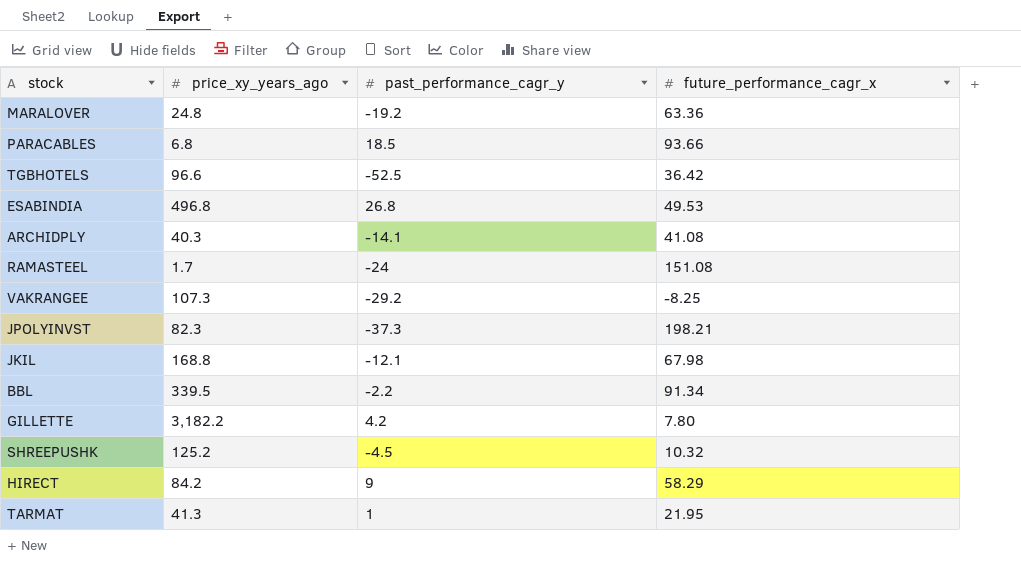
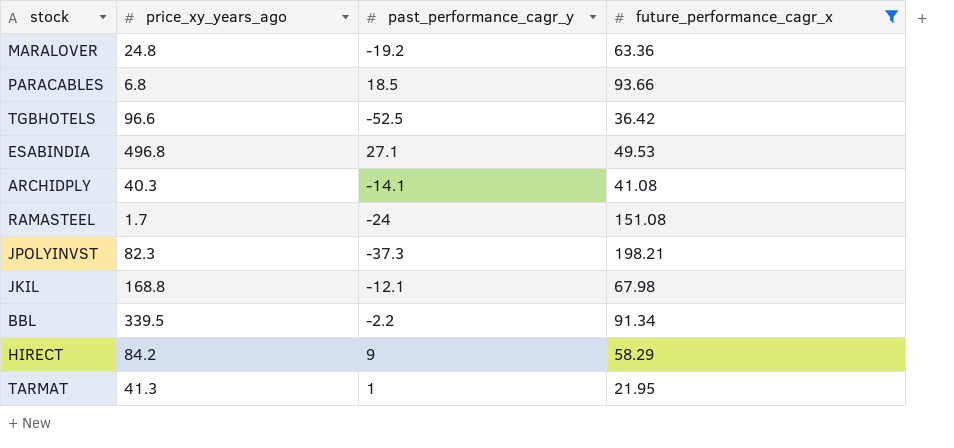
filter: none -> future_performance_cagr_x >= 21.95
ESABINDIA | past_performance_cagr_y: 26.8 -> 27.1

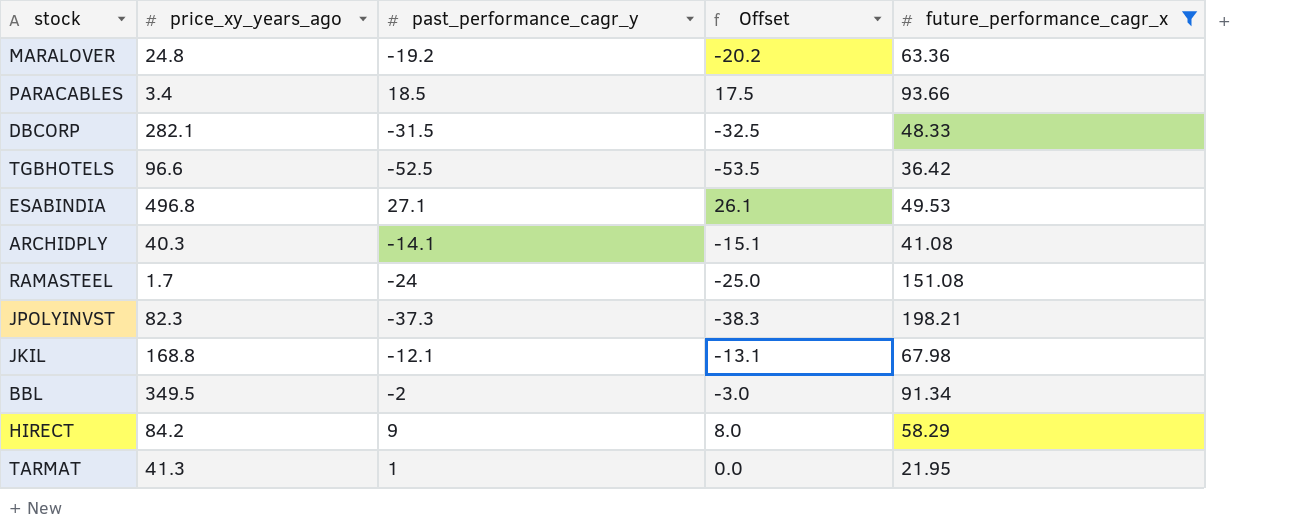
column Offset | formula: none -> [past_performance_cagr_y] - 1
PARACABLES | price_xy_years_ago: 6.8 -> 3.4
row DBCORP: none -> 282.1 | -31.5 | -32.5 | 48.33
BBL | price_xy_years_ago: 339.5 -> 349.5
BBL | past_performance_cagr_y: -2.2 -> -2

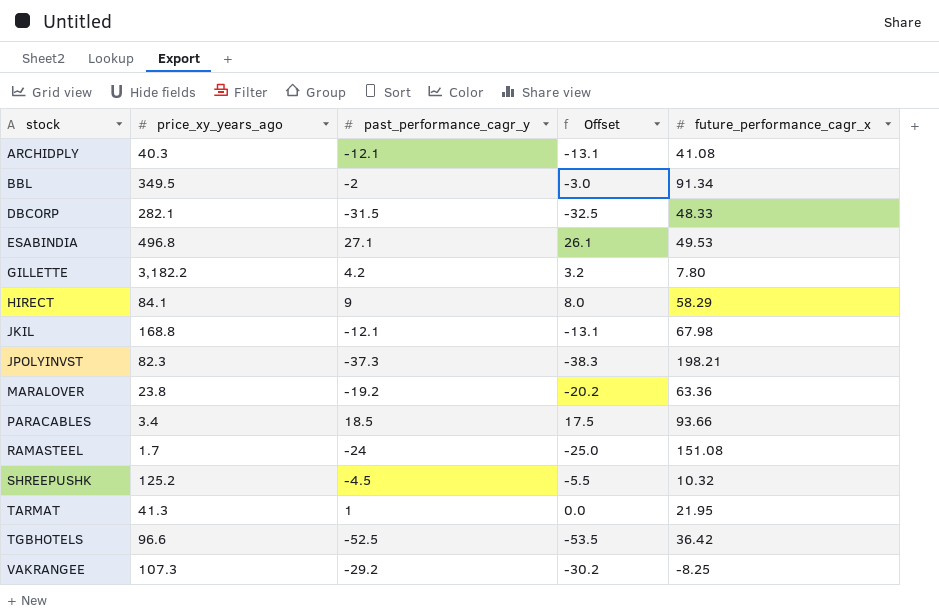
filter: future_performance_cagr_x >= 21.95 -> none
row order: none -> stock ascending
ARCHIDPLY | past_performance_cagr_y: -14.1 -> -12.1
ARCHIDPLY | Offset: -15.1 -> -13.1
HIRECT | price_xy_years_ago: 84.2 -> 84.1
MARALOVER | price_xy_years_ago: 24.8 -> 23.8

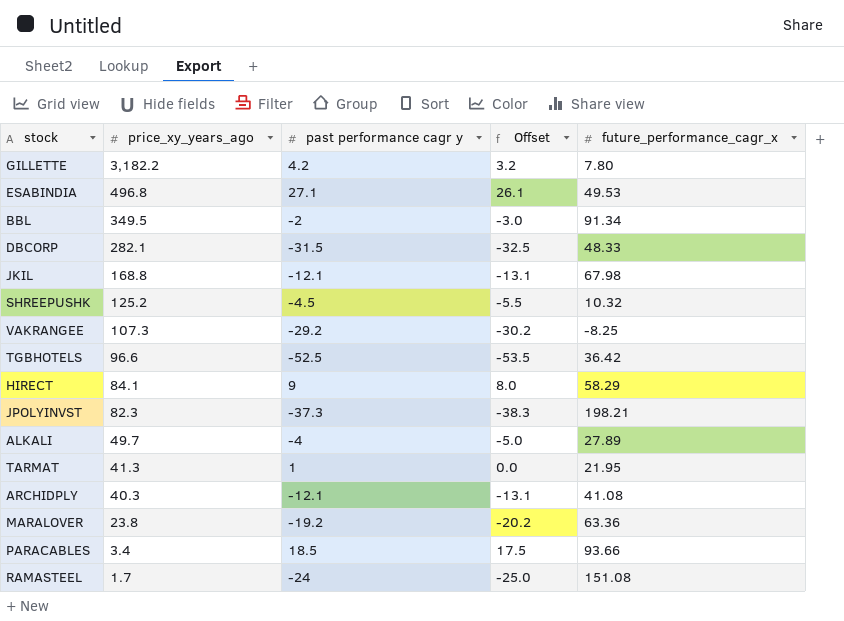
row order: stock ascending -> price_xy_years_ago descending
column name: past_performance_cagr_y -> past performance cagr y
row ALKALI: none -> 49.7 | -4 | -5.0 | 27.89

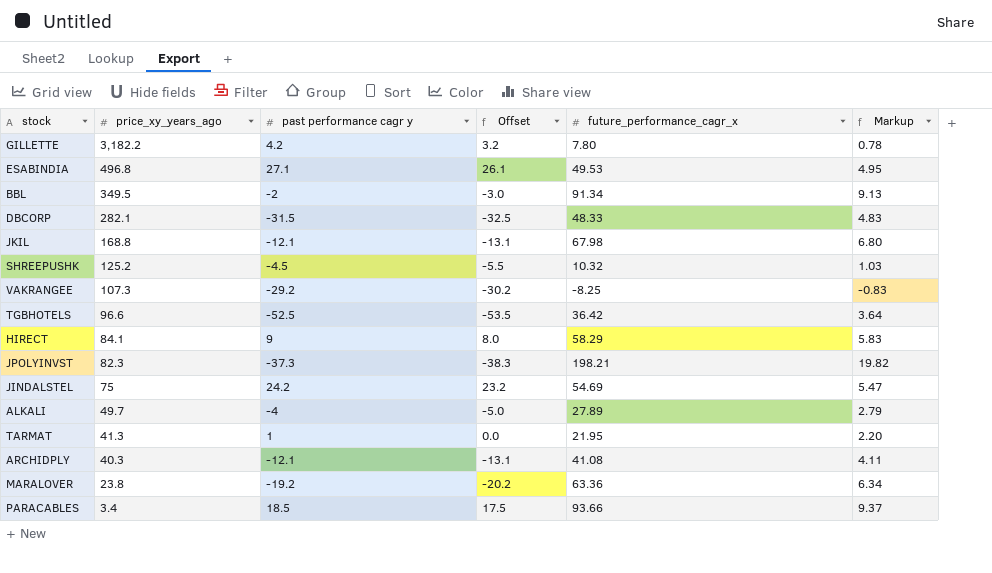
column Markup | formula: none -> [future_performance_cagr_x] * 0.1
row RAMASTEEL: 1.7 | -24 | -25.0 | 151.08 -> none
row JINDALSTEL: none -> 75 | 24.2 | 23.2 | 54.69 | 5.47

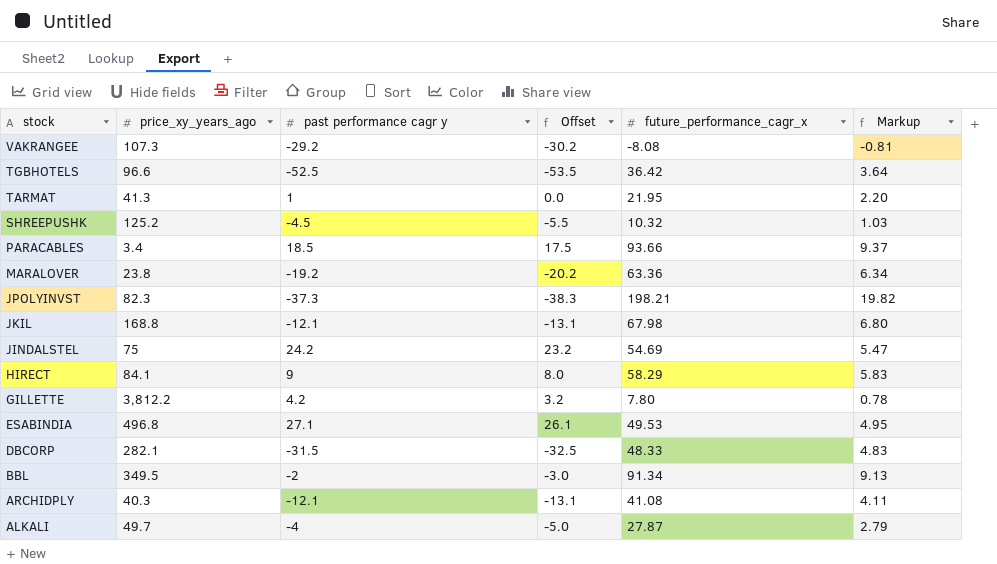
row order: price_xy_years_ago descending -> stock descending
VAKRANGEE | future_performance_cagr_x: -8.25 -> -8.08
VAKRANGEE | Markup: -0.83 -> -0.81
GILLETTE | price_xy_years_ago: 3,182.2 -> 3,812.2
ALKALI | future_performance_cagr_x: 27.89 -> 27.87

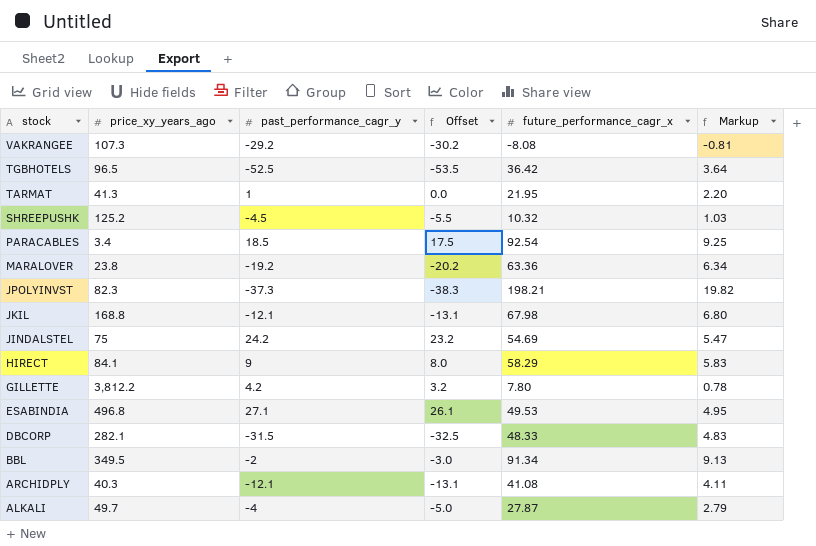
column name: past performance cagr y -> past_performance_cagr_y
TGBHOTELS | price_xy_years_ago: 96.6 -> 96.5
PARACABLES | future_performance_cagr_x: 93.66 -> 92.54
PARACABLES | Markup: 9.37 -> 9.25

